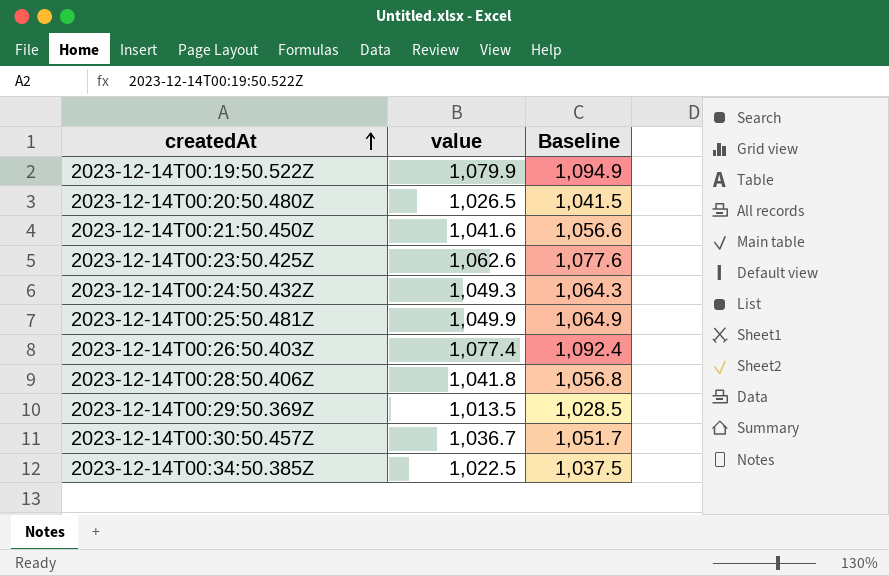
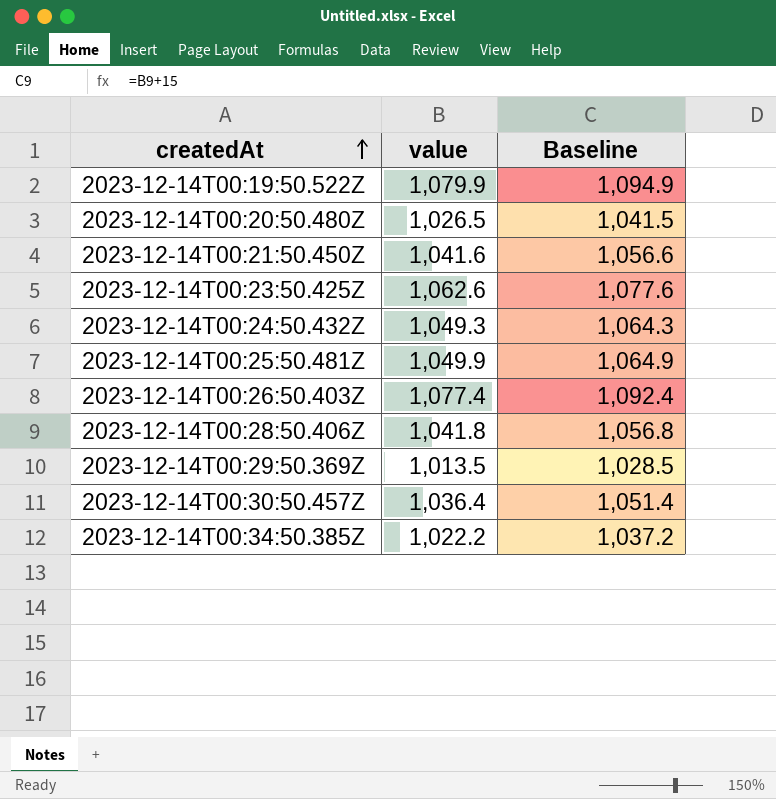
2023-12-14T00:30:50.457Z | value: 1,036.7 -> 1,036.4
2023-12-14T00:30:50.457Z | Baseline: 1,051.7 -> 1,051.4
2023-12-14T00:34:50.385Z | value: 1,022.5 -> 1,022.2
2023-12-14T00:34:50.385Z | Baseline: 1,037.5 -> 1,037.2

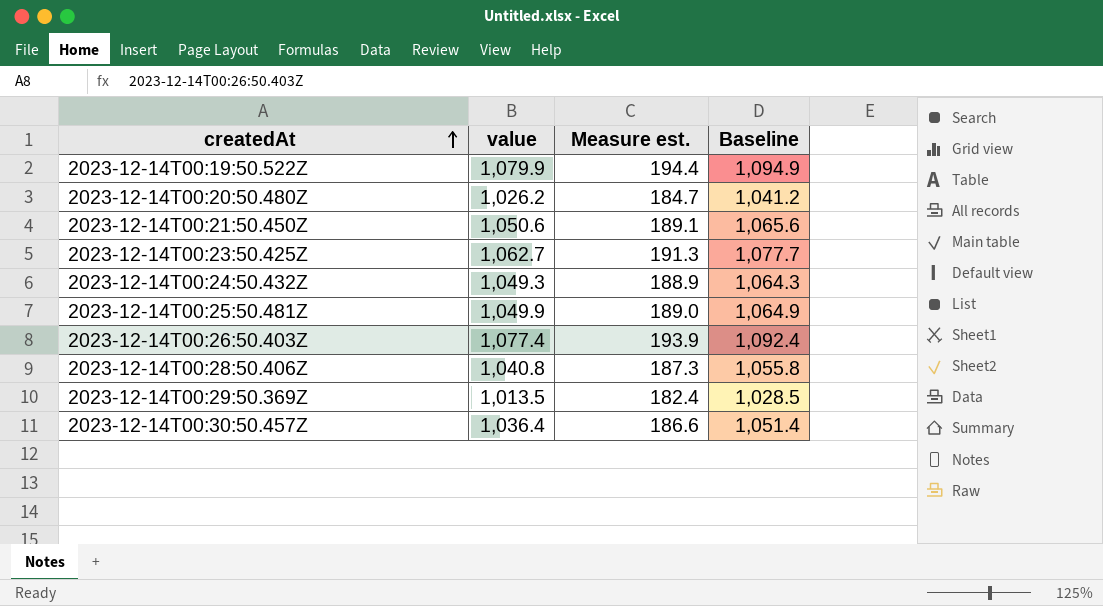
column Measure est. | formula: none -> [value] * 0.18
row 2023-12-14T00:34:50.385Z: 1,022.2 | 1,037.2 -> none
2023-12-14T00:20:50.480Z | value: 1,026.5 -> 1,026.2
2023-12-14T00:20:50.480Z | Baseline: 1,041.5 -> 1,041.2
2023-12-14T00:21:50.450Z | value: 1,041.6 -> 1,050.6
2023-12-14T00:21:50.450Z | Baseline: 1,056.6 -> 1,065.6
2023-12-14T00:23:50.425Z | value: 1,062.6 -> 1,062.7
2023-12-14T00:23:50.425Z | Baseline: 1,077.6 -> 1,077.7
2023-12-14T00:28:50.406Z | value: 1,041.8 -> 1,040.8
2023-12-14T00:28:50.406Z | Baseline: 1,056.8 -> 1,055.8

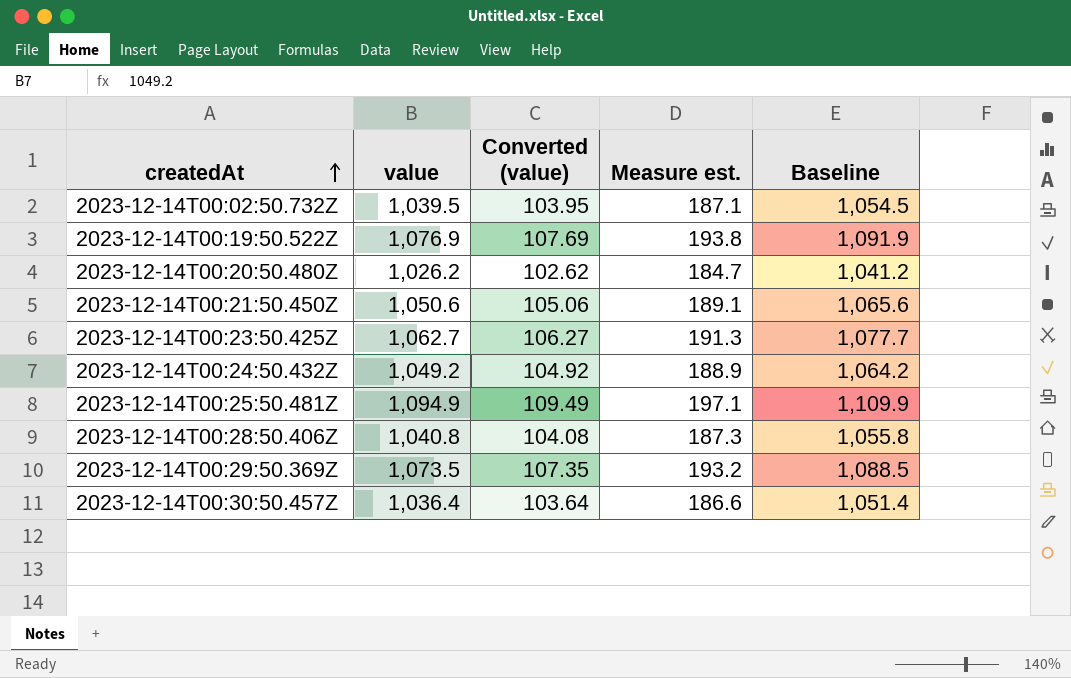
column Converted (value) | formula: none -> [value] * 0.1
row 2023-12-14T00:26:50.403Z: 1,077.4 | 193.9 | 1,092.4 -> none
row 2023-12-14T00:02:50.732Z: none -> 1,039.5 | 103.95 | 187.1 | 1,054.5
2023-12-14T00:19:50.522Z | value: 1,079.9 -> 1,076.9
2023-12-14T00:19:50.522Z | Measure est.: 194.4 -> 193.8
2023-12-14T00:19:50.522Z | Baseline: 1,094.9 -> 1,091.9
2023-12-14T00:24:50.432Z | value: 1,049.3 -> 1,049.2
2023-12-14T00:24:50.432Z | Baseline: 1,064.3 -> 1,064.2
2023-12-14T00:25:50.481Z | value: 1,049.9 -> 1,094.9
2023-12-14T00:25:50.481Z | Measure est.: 189.0 -> 197.1
2023-12-14T00:25:50.481Z | Baseline: 1,064.9 -> 1,109.9
2023-12-14T00:29:50.369Z | value: 1,013.5 -> 1,073.5
2023-12-14T00:29:50.369Z | Measure est.: 182.4 -> 193.2
2023-12-14T00:29:50.369Z | Baseline: 1,028.5 -> 1,088.5

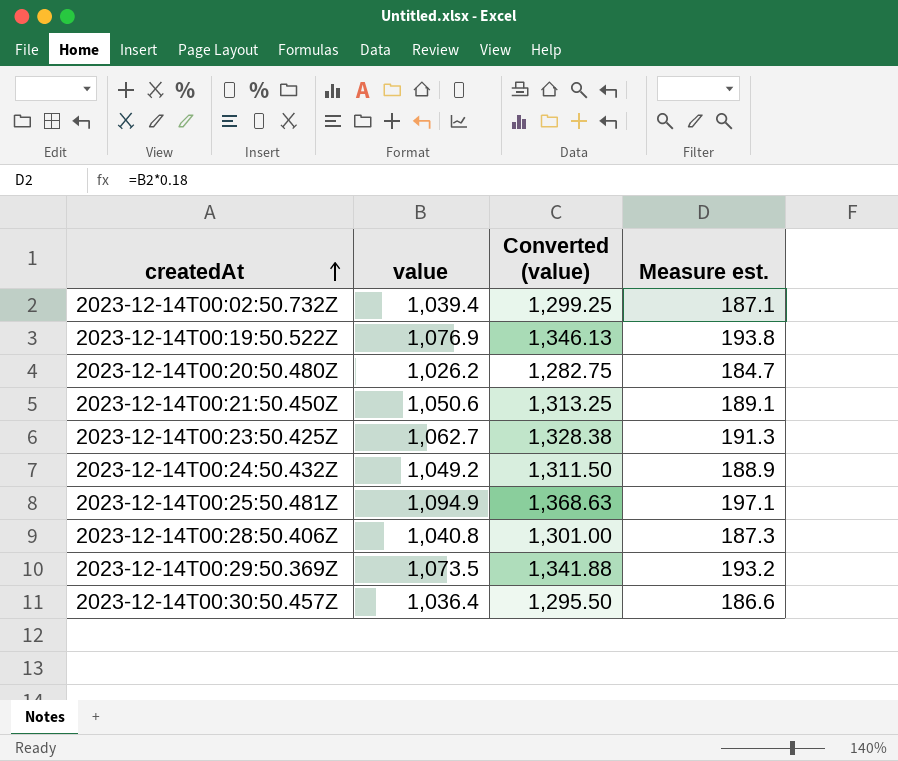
column Baseline | formula: [value] + 15 -> none
column Converted (value) | formula: [value] * 0.1 -> [value] * 1.25
2023-12-14T00:02:50.732Z | value: 1,039.5 -> 1,039.4

